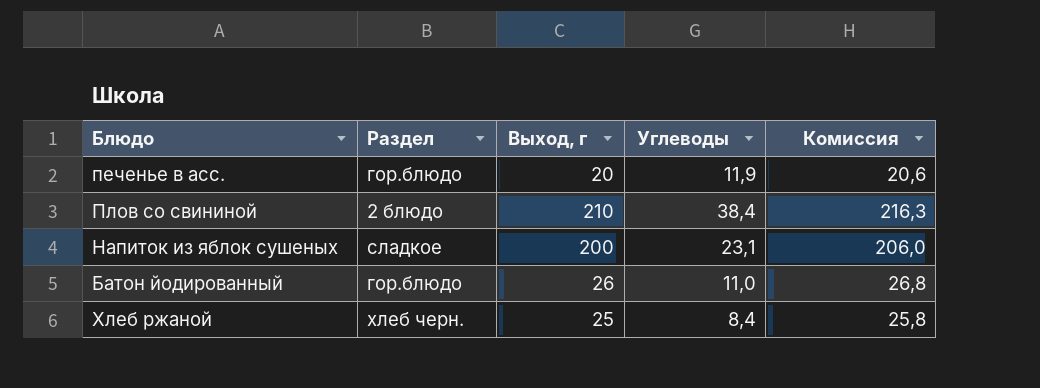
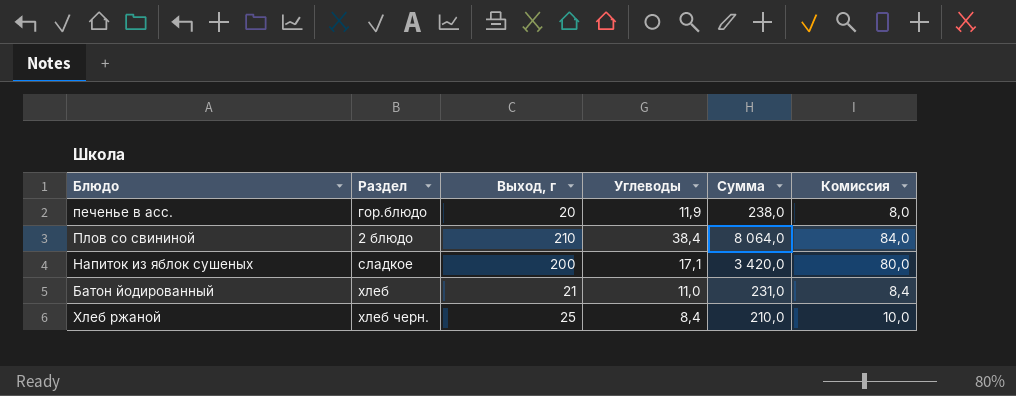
column Сумма | formula: none -> [Выход, г] * [Углеводы]
column Комиссия | formula: [Выход, г] * 1,03 -> [Выход, г] * 0,4
Напиток из яблок сушеных | Углеводы: 23,1 -> 17,1
Батон йодированный | Раздел: гор.блюдо -> хлеб
Батон йодированный | Выход, г: 26 -> 21

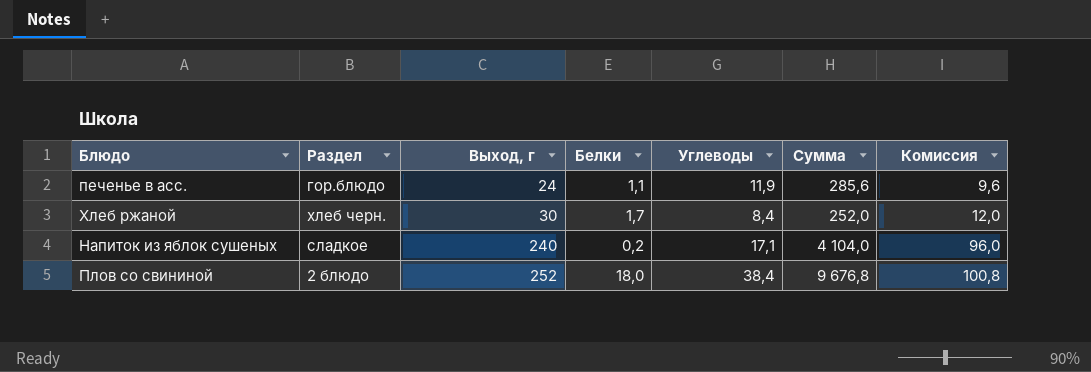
row order: none -> Выход, г ascending
column Белки | position: none -> 4
row Батон йодированный: хлеб | 21 | 11,0 | 231,0 | 8,4 -> none
печенье в асс. | Выход, г: 20 -> 24
печенье в асс. | Сумма: 238,0 -> 285,6
печенье в асс. | Комиссия: 8,0 -> 9,6
Хлеб ржаной | Выход, г: 25 -> 30
Хлеб ржаной | Сумма: 210,0 -> 252,0
Хлеб ржаной | Комиссия: 10,0 -> 12,0
Напиток из яблок сушеных | Выход, г: 200 -> 240
Напиток из яблок сушеных | Сумма: 3 420,0 -> 4 104,0
Напиток из яблок сушеных | Комиссия: 80,0 -> 96,0
Плов со свининой | Выход, г: 210 -> 252
Плов со свининой | Сумма: 8 064,0 -> 9 676,8
Плов со свининой | Комиссия: 84,0 -> 100,8

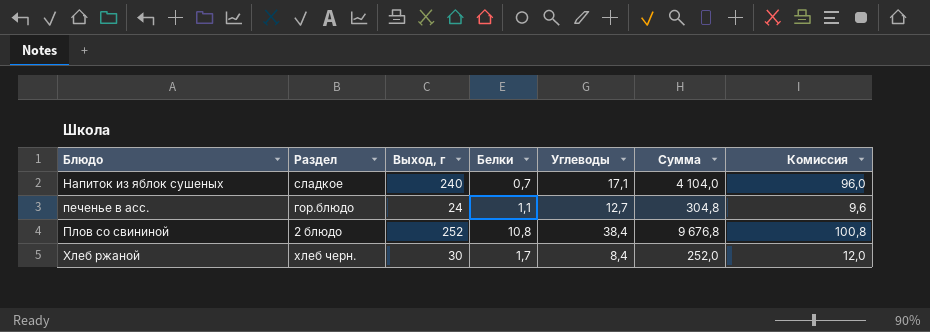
row order: Выход, г ascending -> Блюдо ascending
Напиток из яблок сушеных | Белки: 0,2 -> 0,7
печенье в асс. | Углеводы: 11,9 -> 12,7
печенье в асс. | Сумма: 285,6 -> 304,8
Плов со свининой | Белки: 18,0 -> 10,8

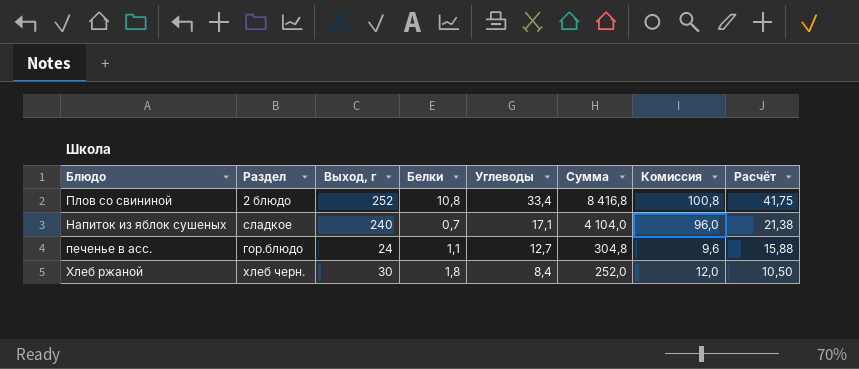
row order: Блюдо ascending -> Углеводы descending
column Расчёт | formula: none -> [Углеводы] * 1,25
Плов со свининой | Углеводы: 38,4 -> 33,4
Плов со свининой | Сумма: 9 676,8 -> 8 416,8
Хлеб ржаной | Белки: 1,7 -> 1,8

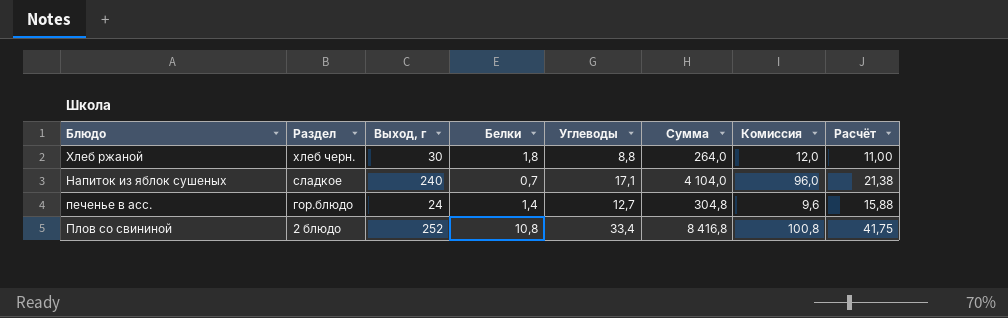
row order: Углеводы descending -> Раздел descending
Хлеб ржаной | Углеводы: 8,4 -> 8,8
Хлеб ржаной | Сумма: 252,0 -> 264,0
Хлеб ржаной | Расчёт: 10,50 -> 11,00
печенье в асс. | Белки: 1,1 -> 1,4

